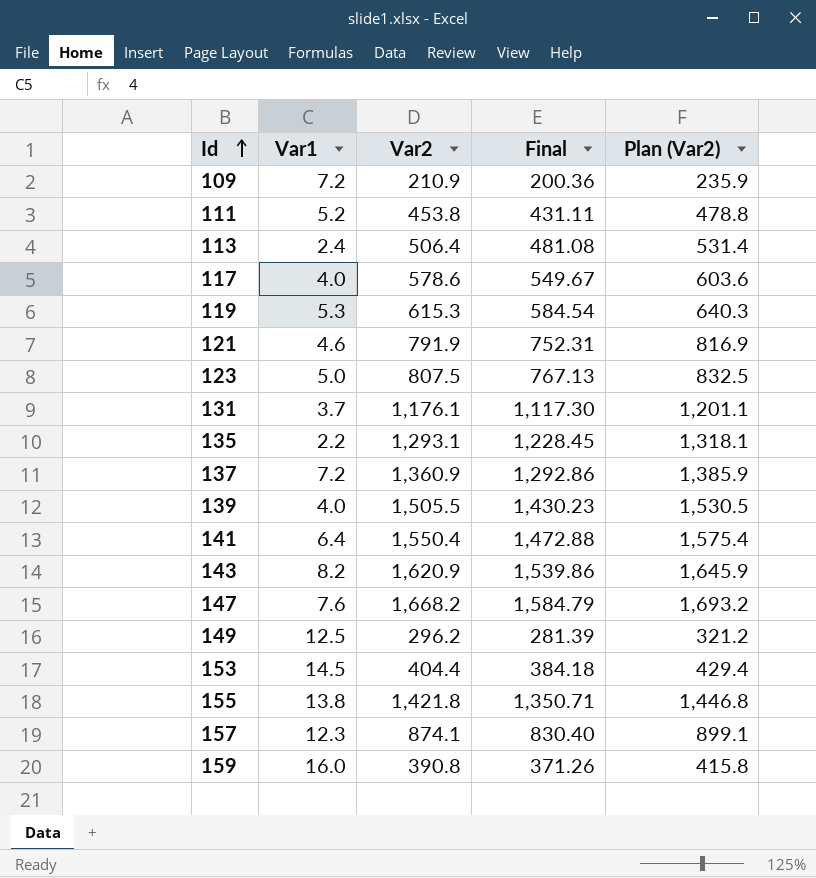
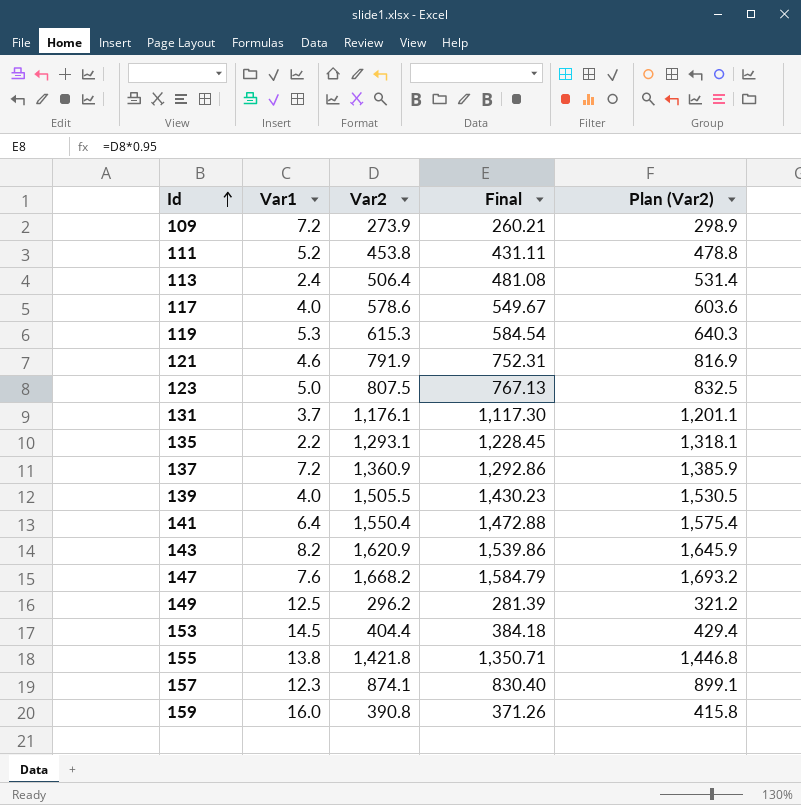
109 | Var2: 210.9 -> 273.9
109 | Final: 200.36 -> 260.21
109 | Plan (Var2): 235.9 -> 298.9

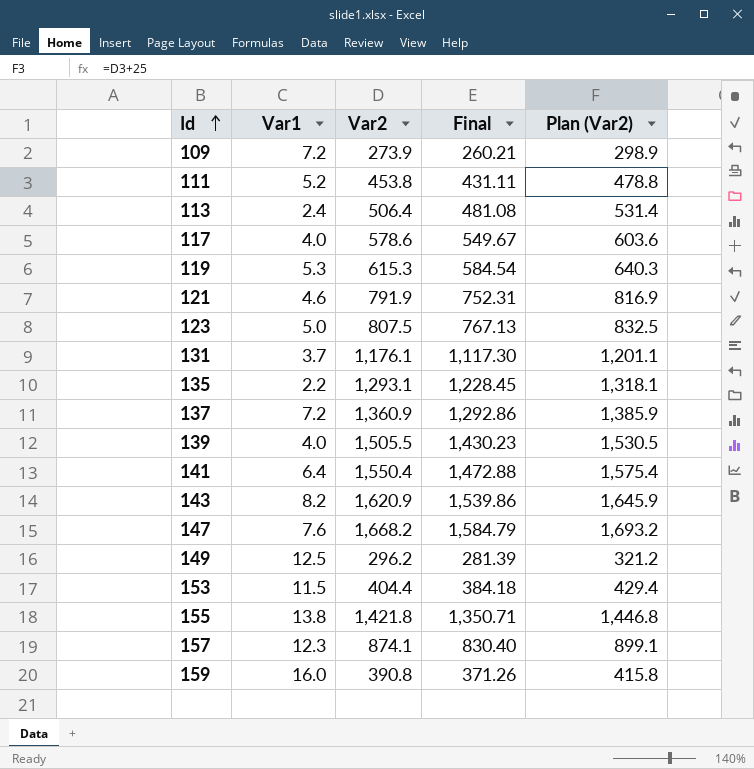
153 | Var1: 14.5 -> 11.5

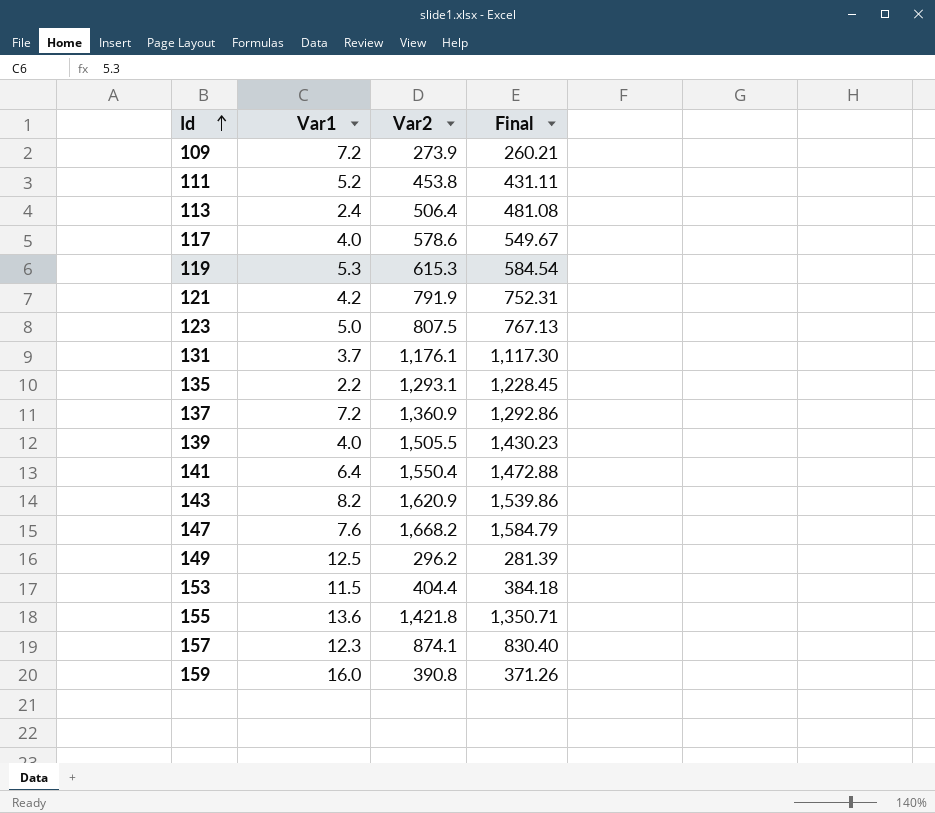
column Plan (Var2) | formula: [Var2] + 25 -> none
121 | Var1: 4.6 -> 4.2
155 | Var1: 13.8 -> 13.6

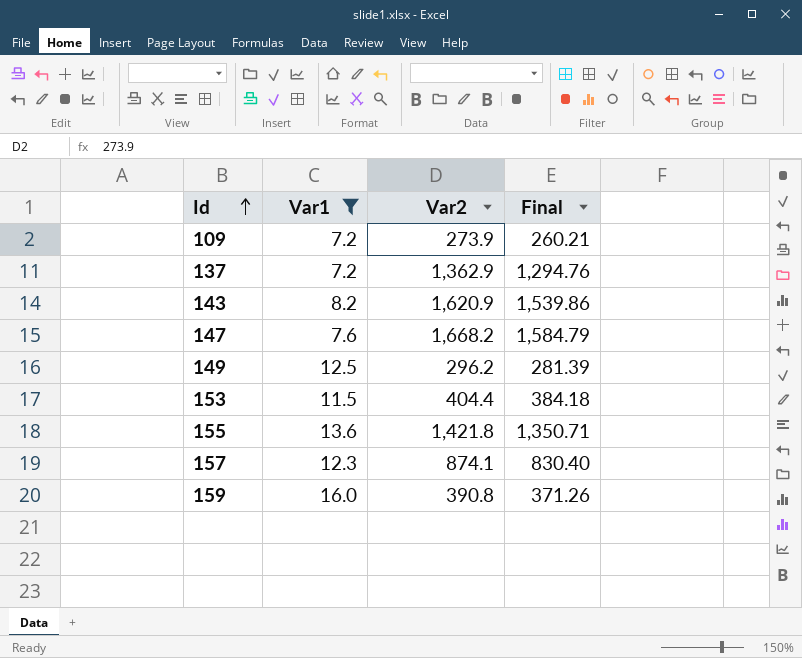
filter: none -> Var1 >= 7.2
137 | Var2: 1,360.9 -> 1,362.9
137 | Final: 1,292.86 -> 1,294.76

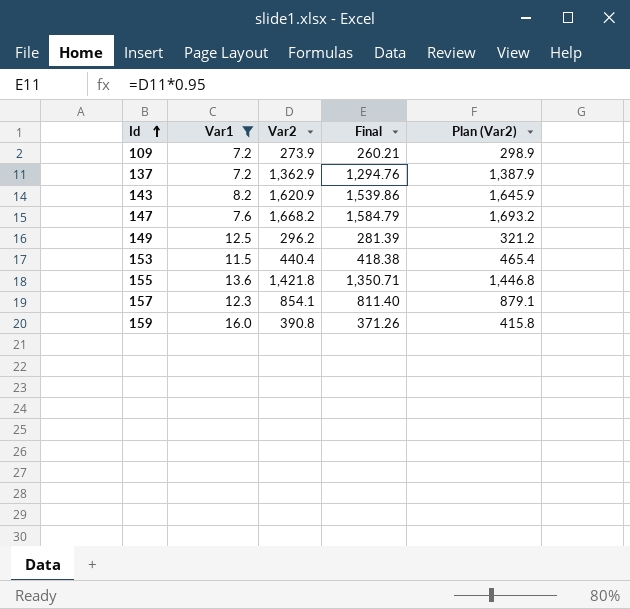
column Plan (Var2) | formula: none -> [Var2] + 25
153 | Var2: 404.4 -> 440.4
153 | Final: 384.18 -> 418.38
157 | Var2: 874.1 -> 854.1
157 | Final: 830.40 -> 811.40

